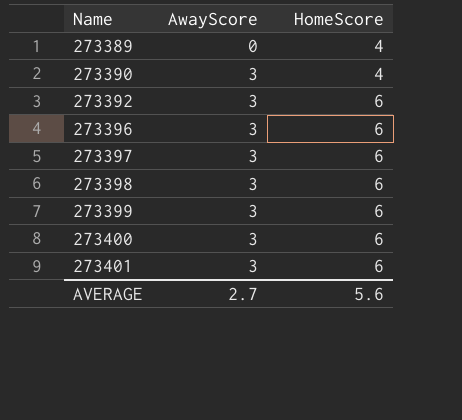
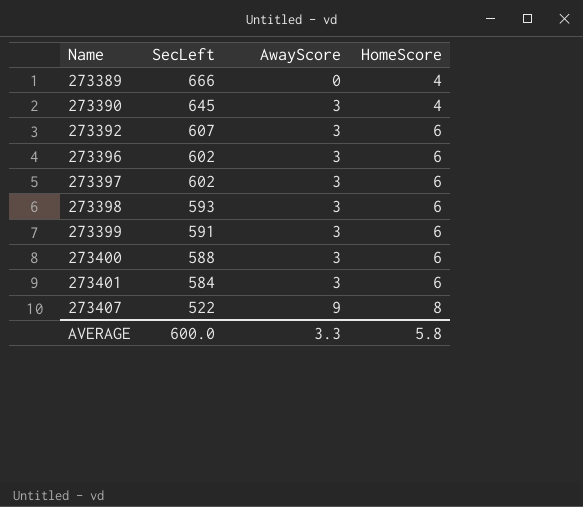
column SecLeft | position: none -> 2
row 273407: none -> 522 | 9 | 8
AVERAGE | AwayScore: 2.7 -> 3.3
AVERAGE | HomeScore: 5.6 -> 5.8

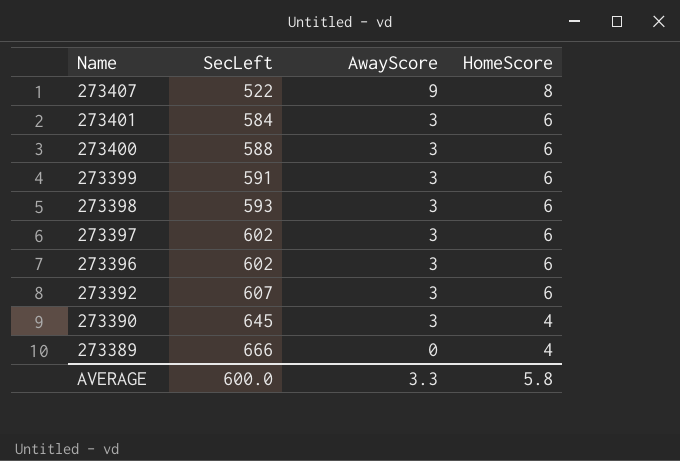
row order: Name ascending -> Name descending

